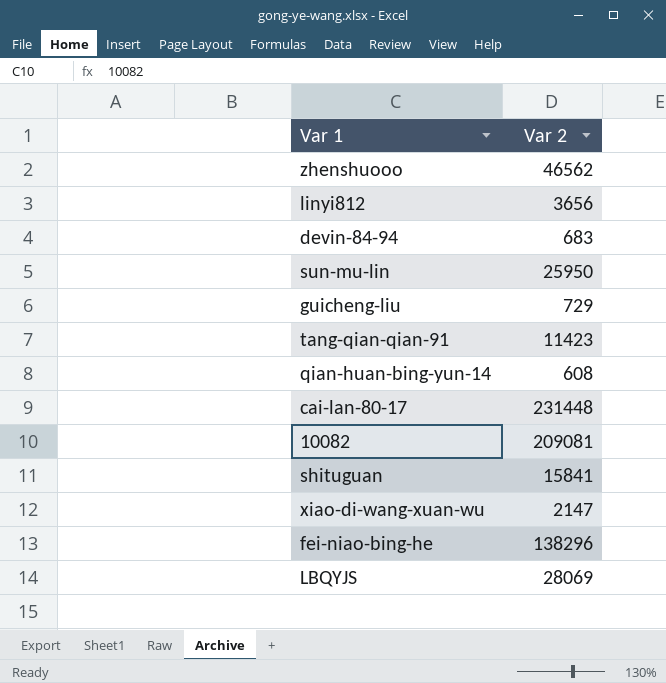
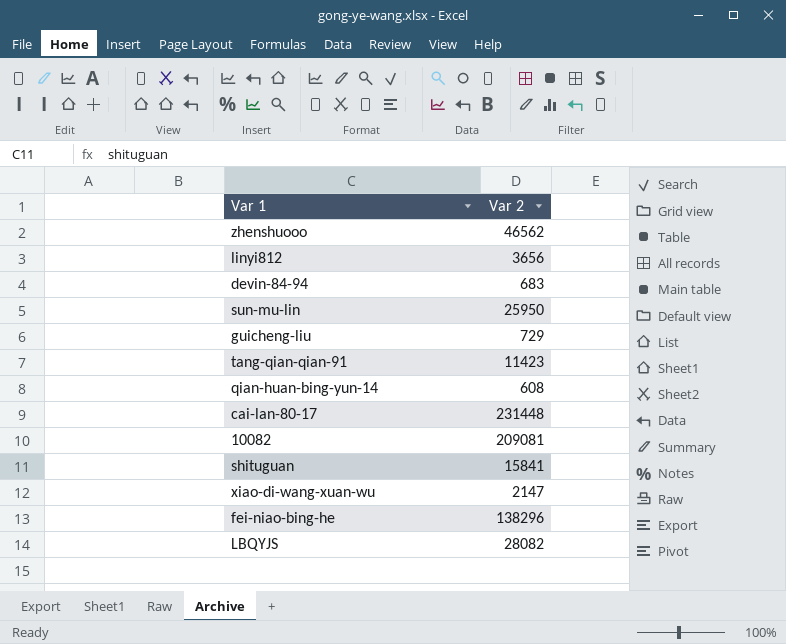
LBQYJS | Var 2: 28069 -> 28082

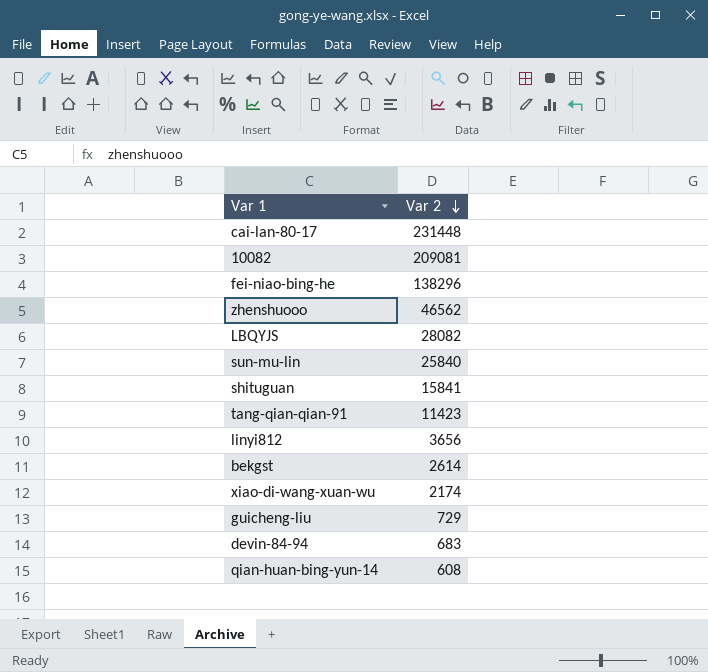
row order: none -> Var 2 descending
sun-mu-lin | Var 2: 25950 -> 25840
row bekgst: none -> 2614
xiao-di-wang-xuan-wu | Var 2: 2147 -> 2174

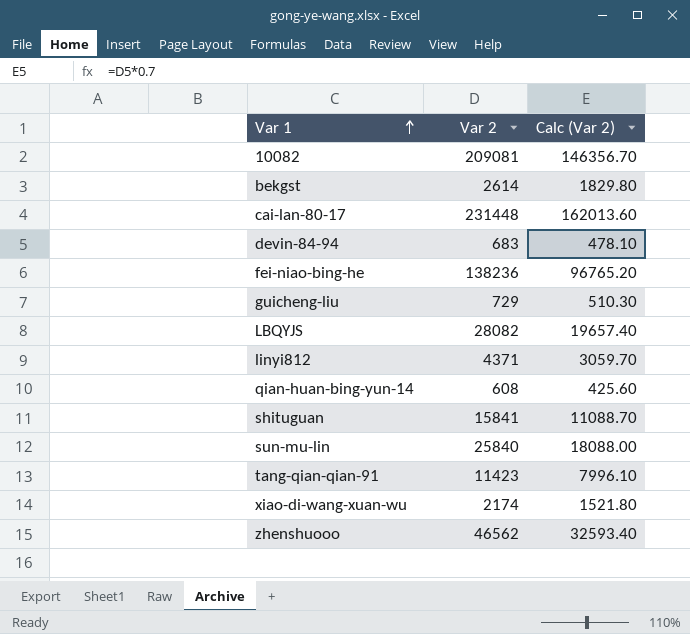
row order: Var 2 descending -> Var 1 ascending
column Calc (Var 2) | formula: none -> [Var 2] * 0.7
fei-niao-bing-he | Var 2: 138296 -> 138236
linyi812 | Var 2: 3656 -> 4371

